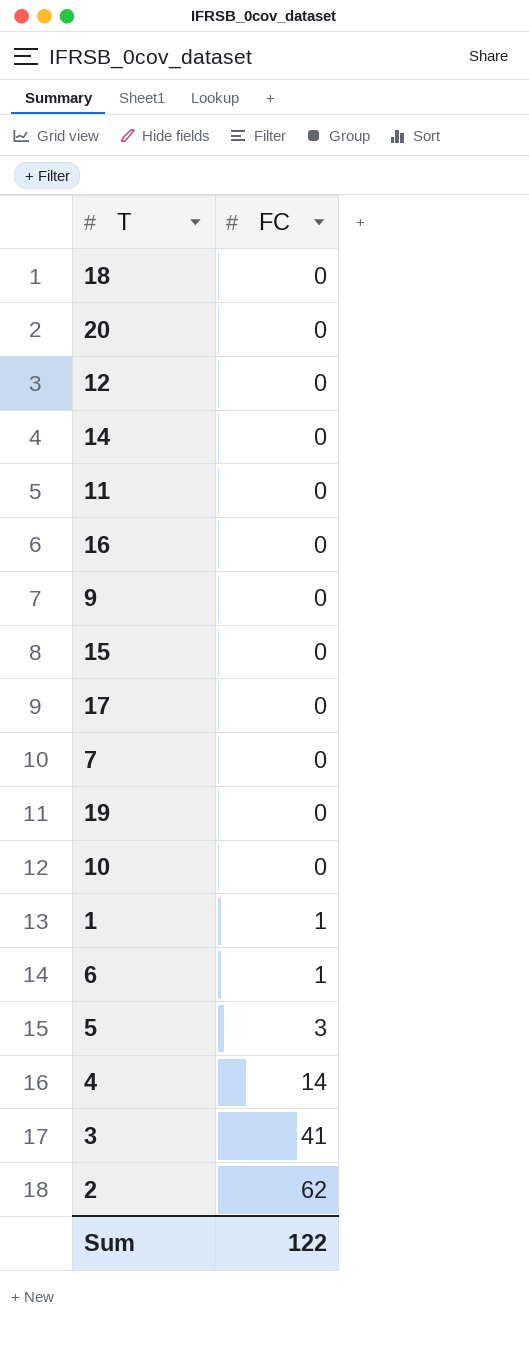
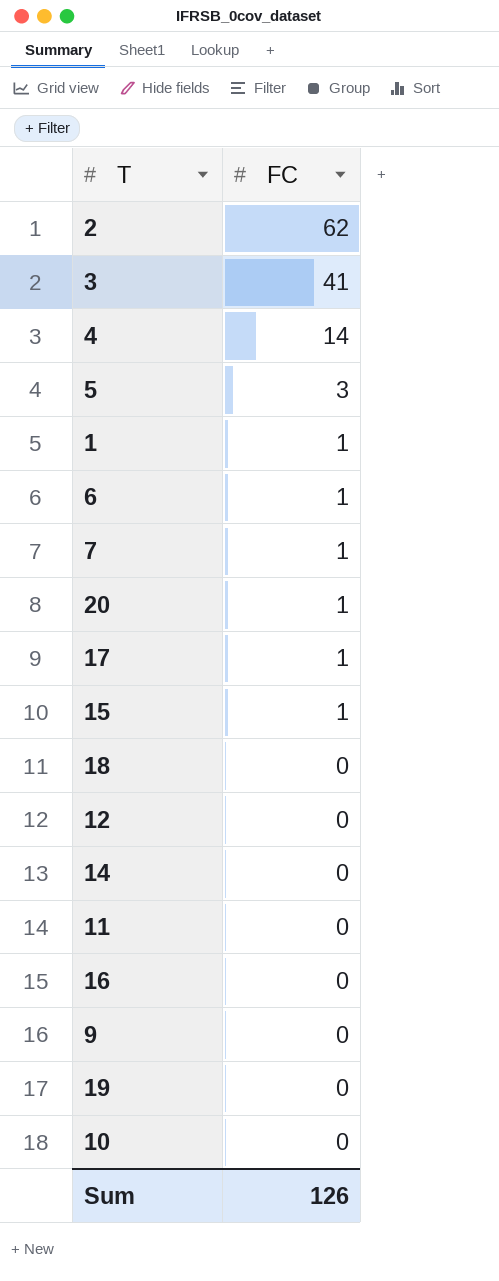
row order: FC ascending -> FC descending
7 | FC: 0 -> 1
20 | FC: 0 -> 1
17 | FC: 0 -> 1
15 | FC: 0 -> 1
Sum | FC: 122 -> 126

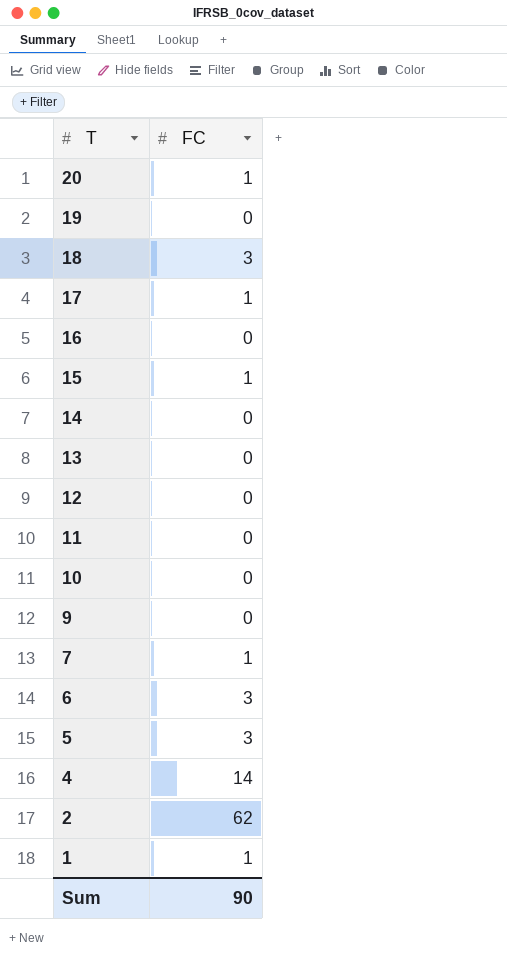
row order: FC descending -> T descending
row 3: 41 -> none
18 | FC: 0 -> 3
row 13: none -> 0
6 | FC: 1 -> 3
Sum | FC: 126 -> 90

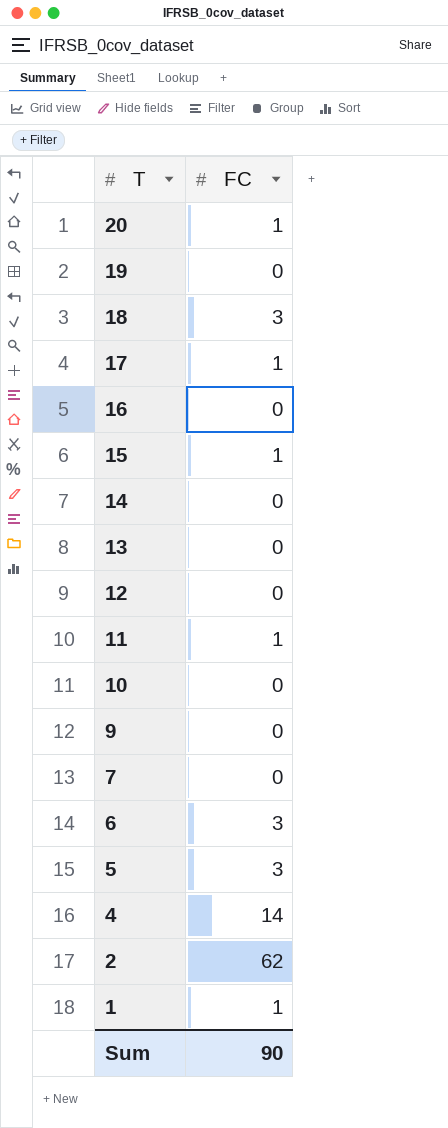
11 | FC: 0 -> 1
7 | FC: 1 -> 0

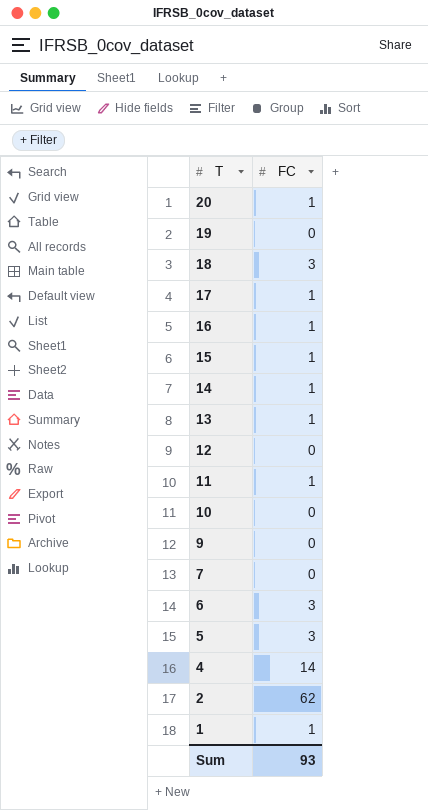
16 | FC: 0 -> 1
14 | FC: 0 -> 1
13 | FC: 0 -> 1
Sum | FC: 90 -> 93

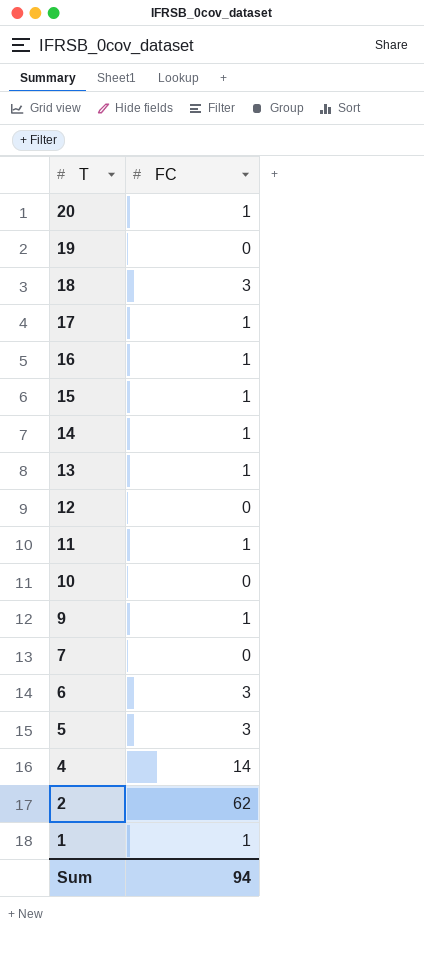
9 | FC: 0 -> 1
Sum | FC: 93 -> 94

